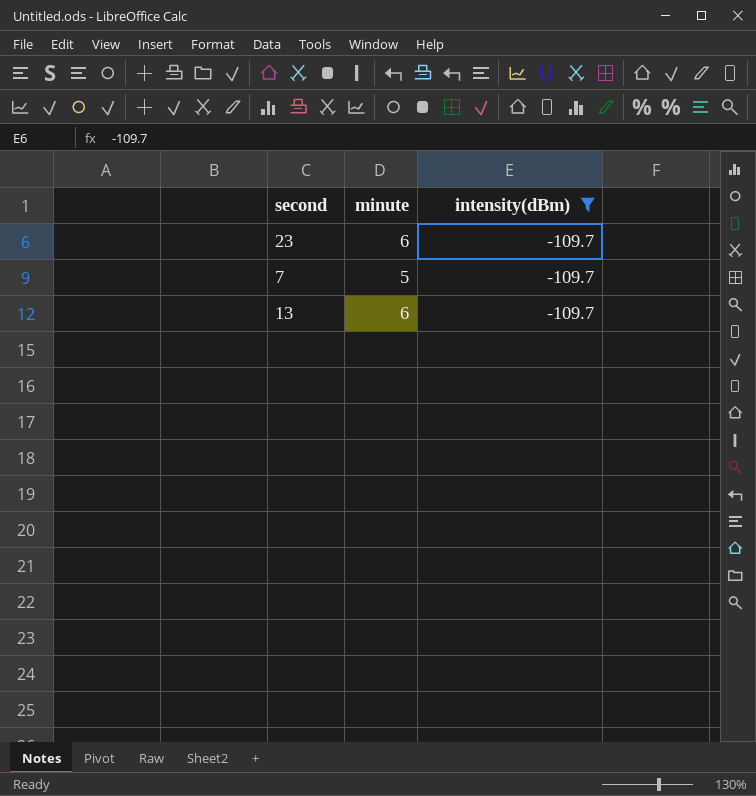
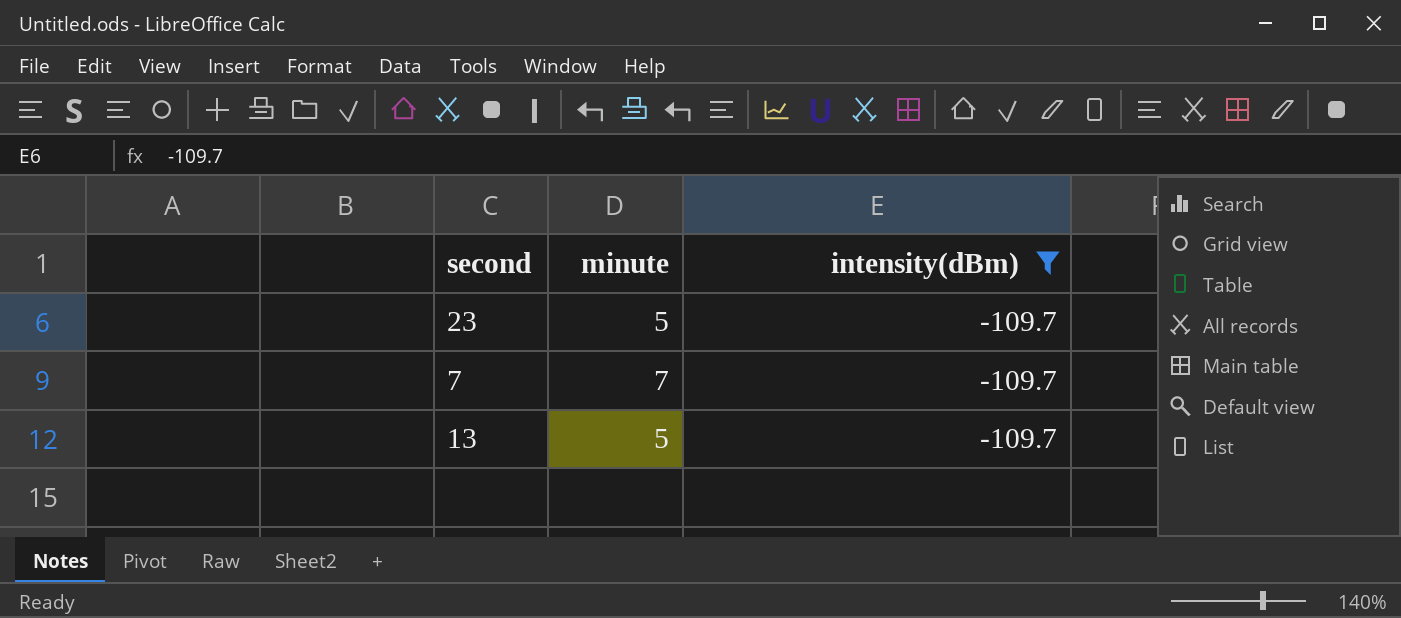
23 | minute: 6 -> 5
7 | minute: 5 -> 7
13 | minute: 6 -> 5

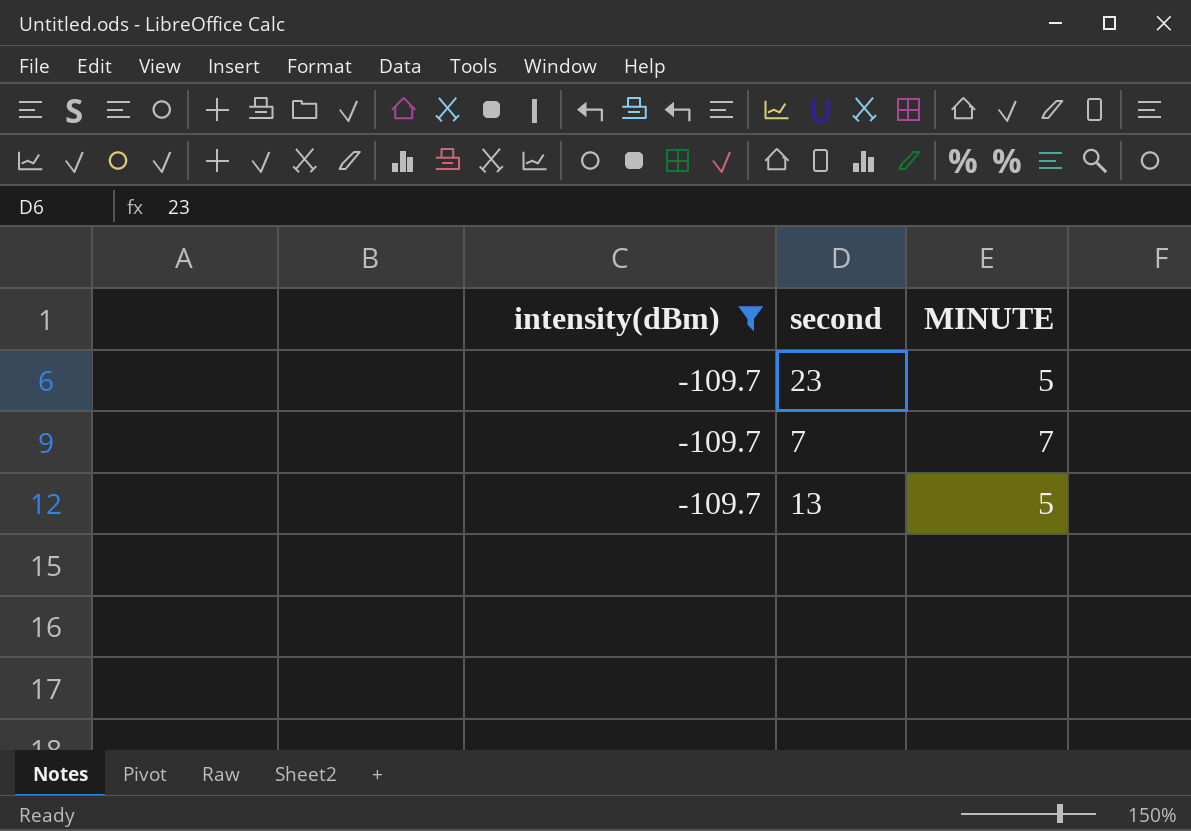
column intensity(dBm) | position: 3 -> 1
column name: minute -> MINUTE

